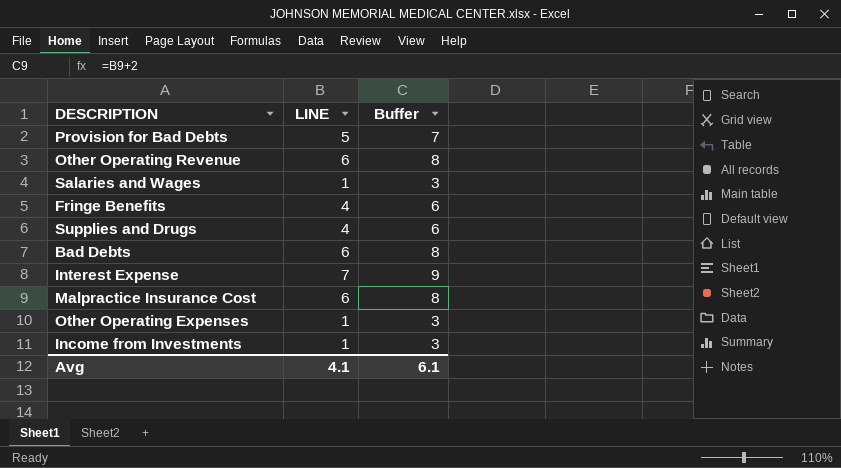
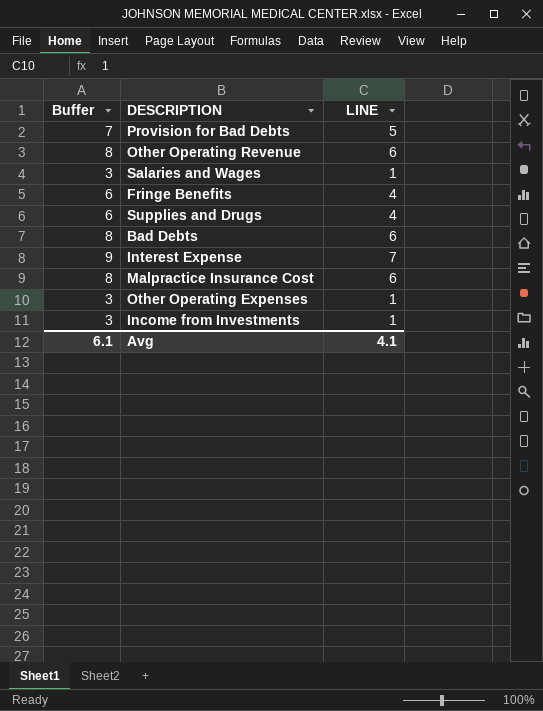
column Buffer | position: 3 -> 1

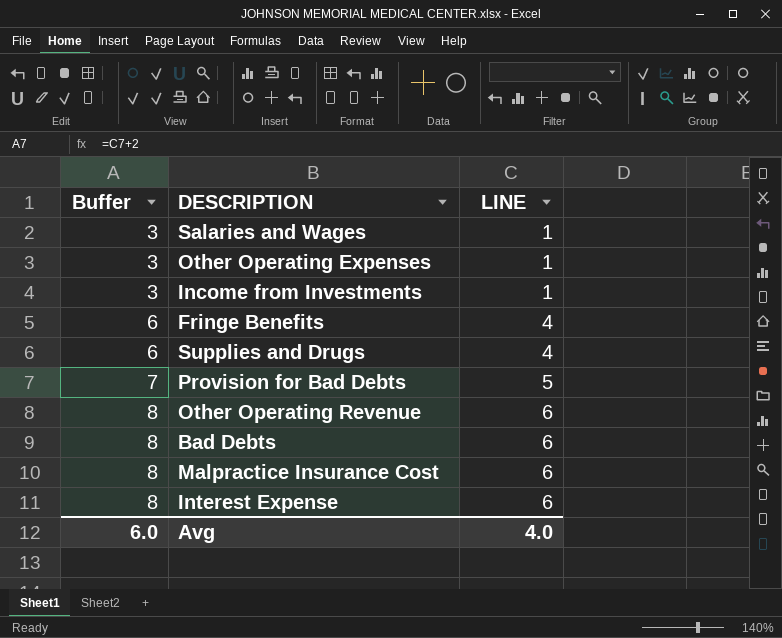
row order: none -> Buffer ascending
Interest Expense | Buffer: 9 -> 8
Interest Expense | LINE: 7 -> 6
Avg | Buffer: 6.1 -> 6.0
Avg | LINE: 4.1 -> 4.0

